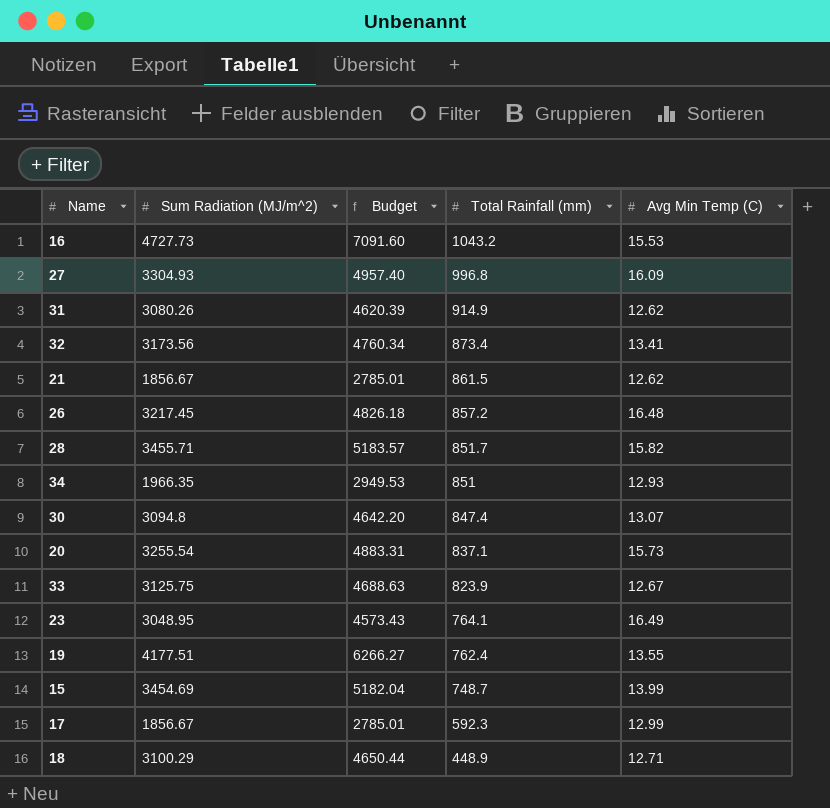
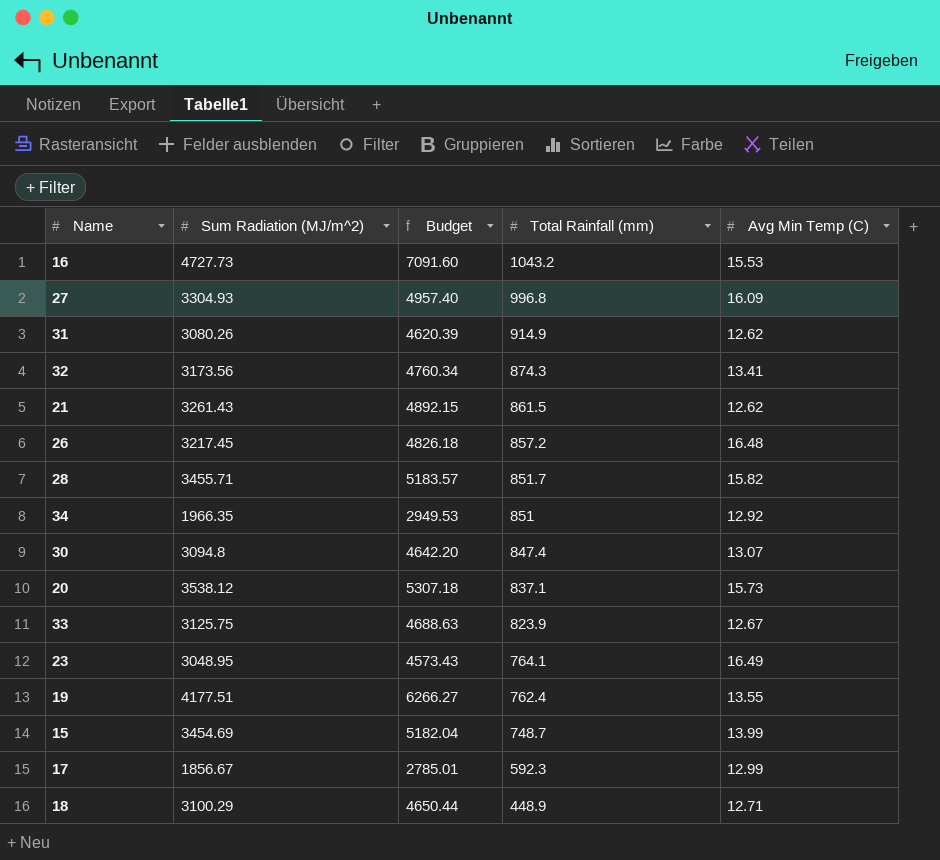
32 | Total Rainfall (mm): 873.4 -> 874.3
21 | Sum Radiation (MJ/m^2): 1856.67 -> 3261.43
21 | Budget: 2785.01 -> 4892.15
34 | Avg Min Temp (C): 12.93 -> 12.92
20 | Sum Radiation (MJ/m^2): 3255.54 -> 3538.12
20 | Budget: 4883.31 -> 5307.18

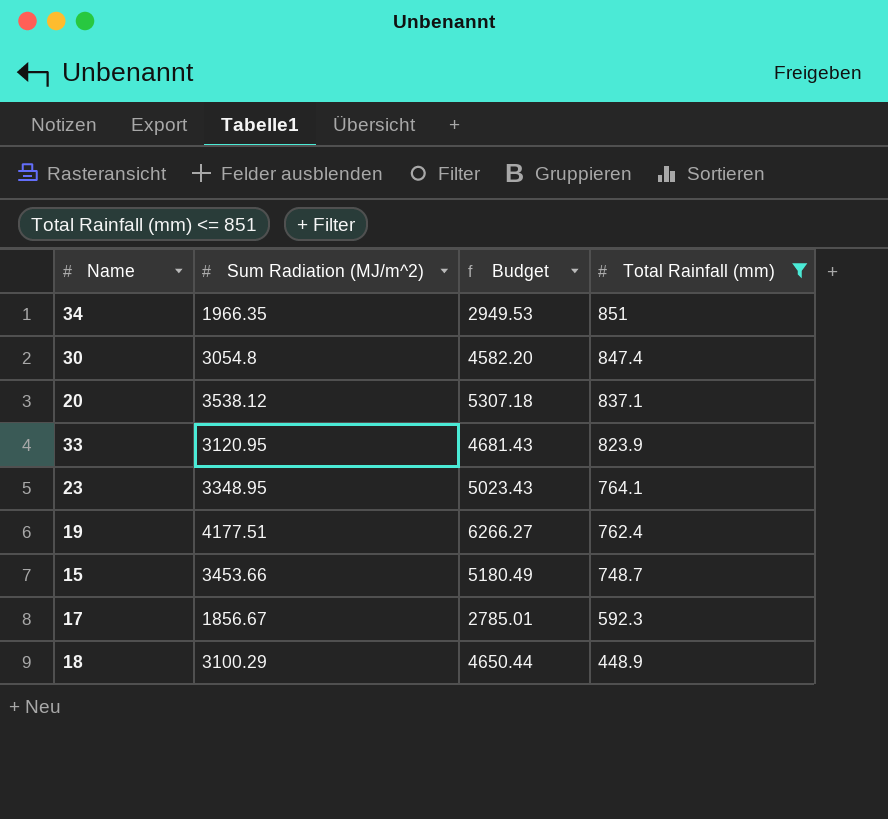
filter: none -> Total Rainfall (mm) <= 851
column Avg Min Temp (C) | position: 5 -> none
30 | Sum Radiation (MJ/m^2): 3094.8 -> 3054.8
30 | Budget: 4642.20 -> 4582.20
33 | Sum Radiation (MJ/m^2): 3125.75 -> 3120.95
33 | Budget: 4688.63 -> 4681.43
23 | Sum Radiation (MJ/m^2): 3048.95 -> 3348.95
23 | Budget: 4573.43 -> 5023.43
15 | Sum Radiation (MJ/m^2): 3454.69 -> 3453.66
15 | Budget: 5182.04 -> 5180.49

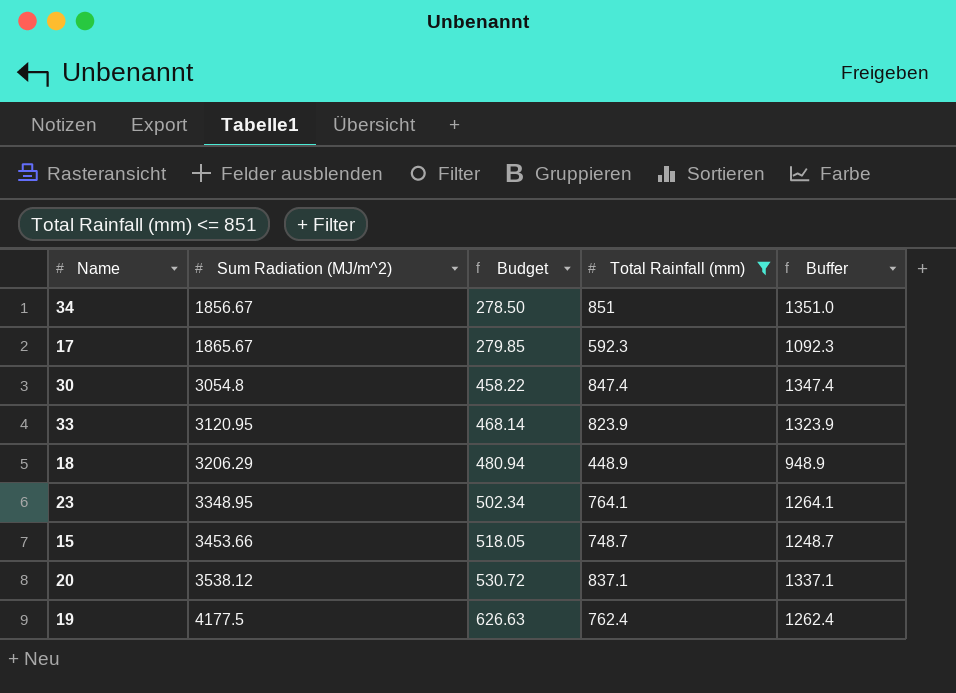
row order: Total Rainfall (mm) descending -> Sum Radiation (MJ/m^2) ascending
column Budget | formula: [Sum Radiation (MJ/m^2)] * 1.5 -> [Sum Radiation (MJ/m^2)] * 0.15
column Buffer | formula: none -> [Total Rainfall (mm)] + 500
34 | Sum Radiation (MJ/m^2): 1966.35 -> 1856.67
17 | Sum Radiation (MJ/m^2): 1856.67 -> 1865.67
18 | Sum Radiation (MJ/m^2): 3100.29 -> 3206.29
19 | Sum Radiation (MJ/m^2): 4177.51 -> 4177.5

